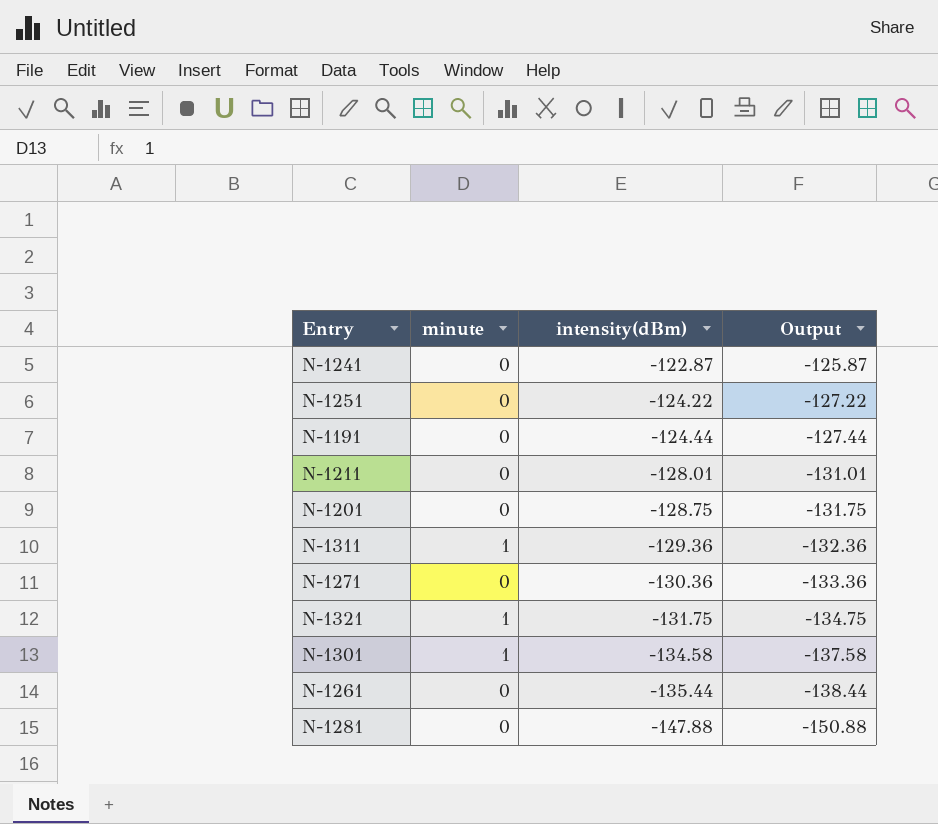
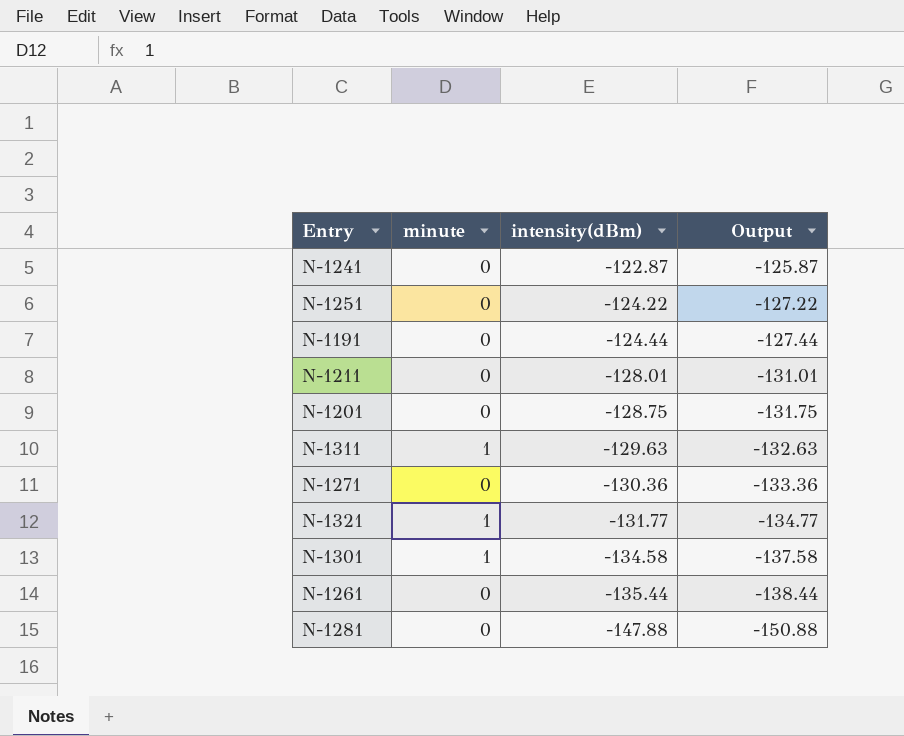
N-1311 | intensity(dBm): -129.36 -> -129.63
N-1311 | Output: -132.36 -> -132.63
N-1321 | intensity(dBm): -131.75 -> -131.77
N-1321 | Output: -134.75 -> -134.77

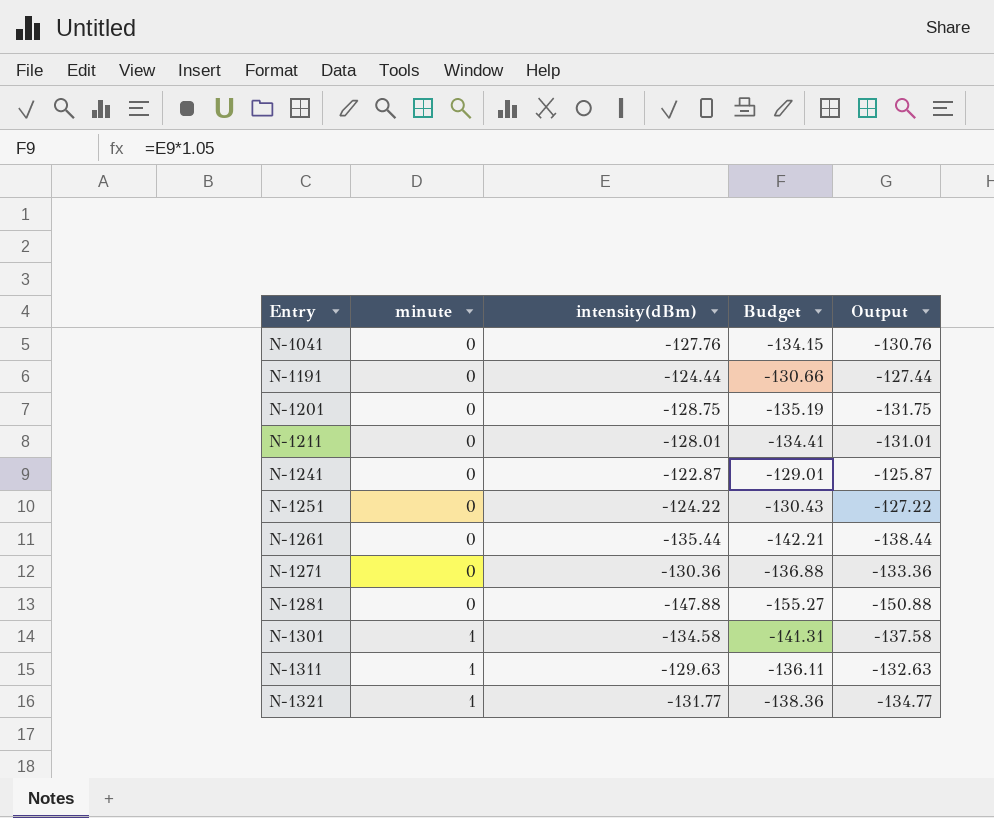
row order: intensity(dBm) descending -> Entry ascending
column Budget | formula: none -> [intensity(dBm)] * 1.05
row N-1041: none -> 0 | -127.76 | -134.15 | -130.76

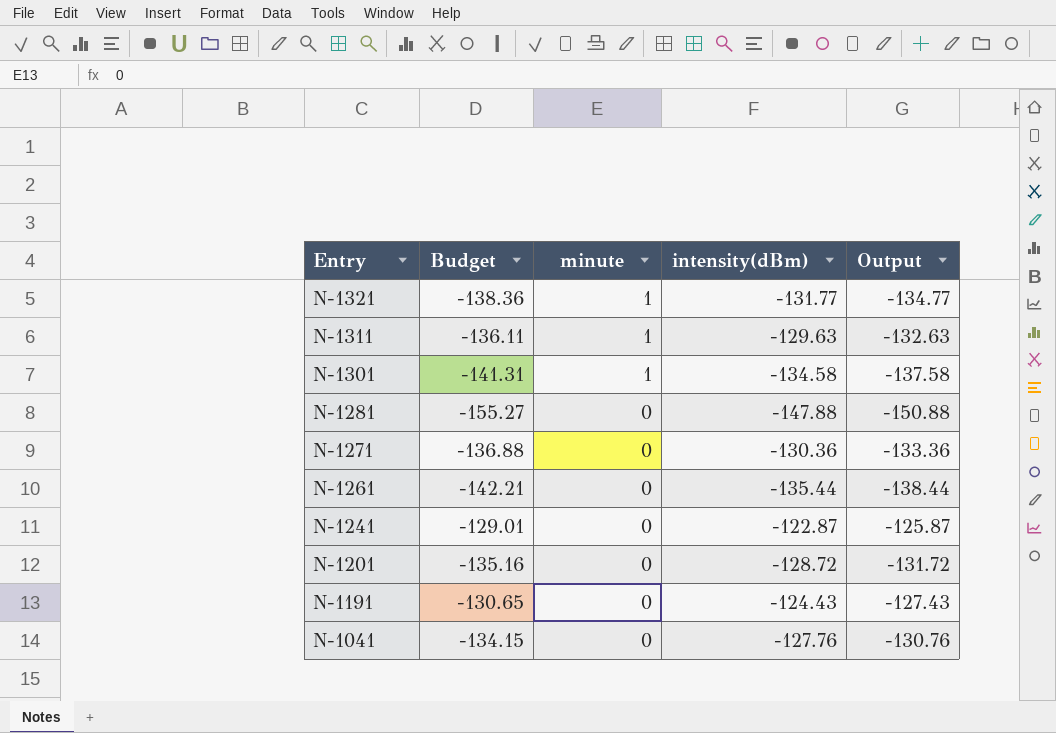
row order: Entry ascending -> Entry descending
column Budget | position: 4 -> 2
row N-1211: 0 | -128.01 | -134.41 | -131.01 -> none
row N-1251: 0 | -124.22 | -130.43 | -127.22 -> none
N-1201 | Budget: -135.19 -> -135.16
N-1201 | intensity(dBm): -128.75 -> -128.72
N-1201 | Output: -131.75 -> -131.72
N-1191 | Budget: -130.66 -> -130.65
N-1191 | intensity(dBm): -124.44 -> -124.43
N-1191 | Output: -127.44 -> -127.43

